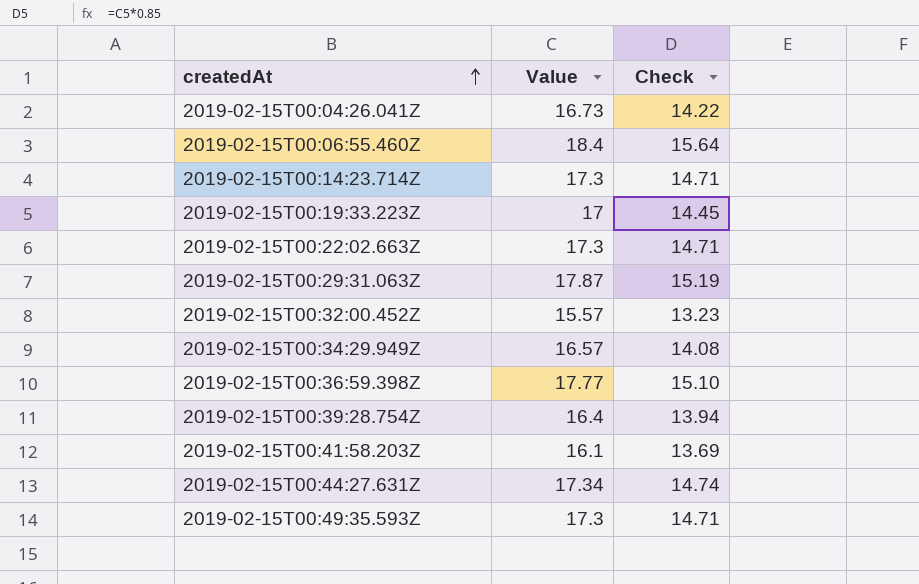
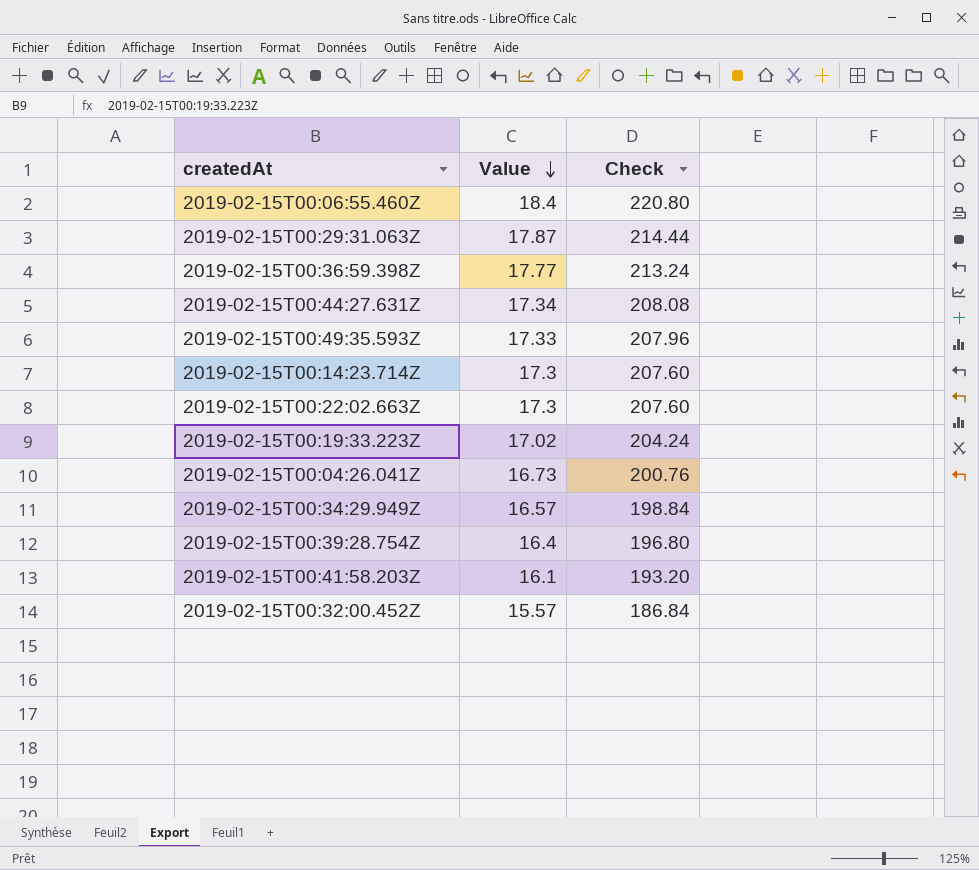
row order: createdAt ascending -> Value descending
column Check | formula: [Value] * 0.85 -> [Value] * 12
2019-02-15T00:49:35.593Z | Value: 17.3 -> 17.33
2019-02-15T00:19:33.223Z | Value: 17 -> 17.02

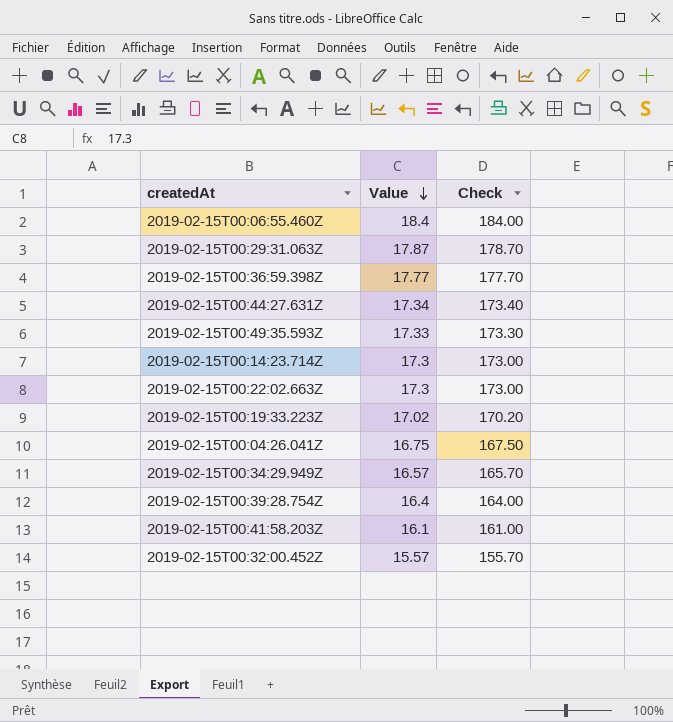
column Check | formula: [Value] * 12 -> [Value] * 10
2019-02-15T00:04:26.041Z | Value: 16.73 -> 16.75

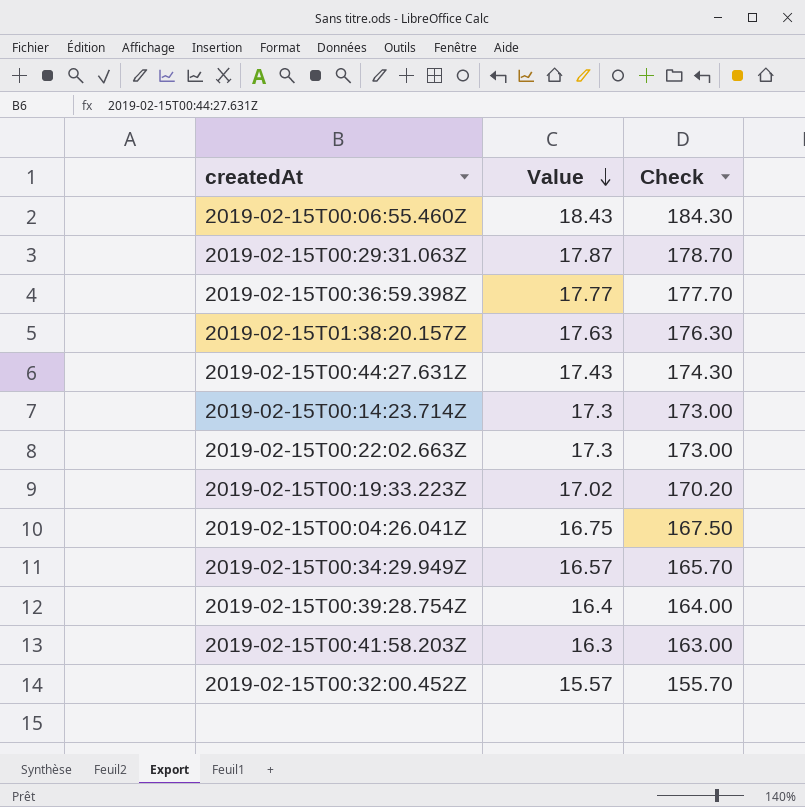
row 2019-02-15T00:49:35.593Z: 17.33 | 173.30 -> none
2019-02-15T00:06:55.460Z | Value: 18.4 -> 18.43
2019-02-15T00:06:55.460Z | Check: 184.00 -> 184.30
row 2019-02-15T01:38:20.157Z: none -> 17.63 | 176.30
2019-02-15T00:44:27.631Z | Value: 17.34 -> 17.43
2019-02-15T00:44:27.631Z | Check: 173.40 -> 174.30
2019-02-15T00:41:58.203Z | Value: 16.1 -> 16.3
2019-02-15T00:41:58.203Z | Check: 161.00 -> 163.00

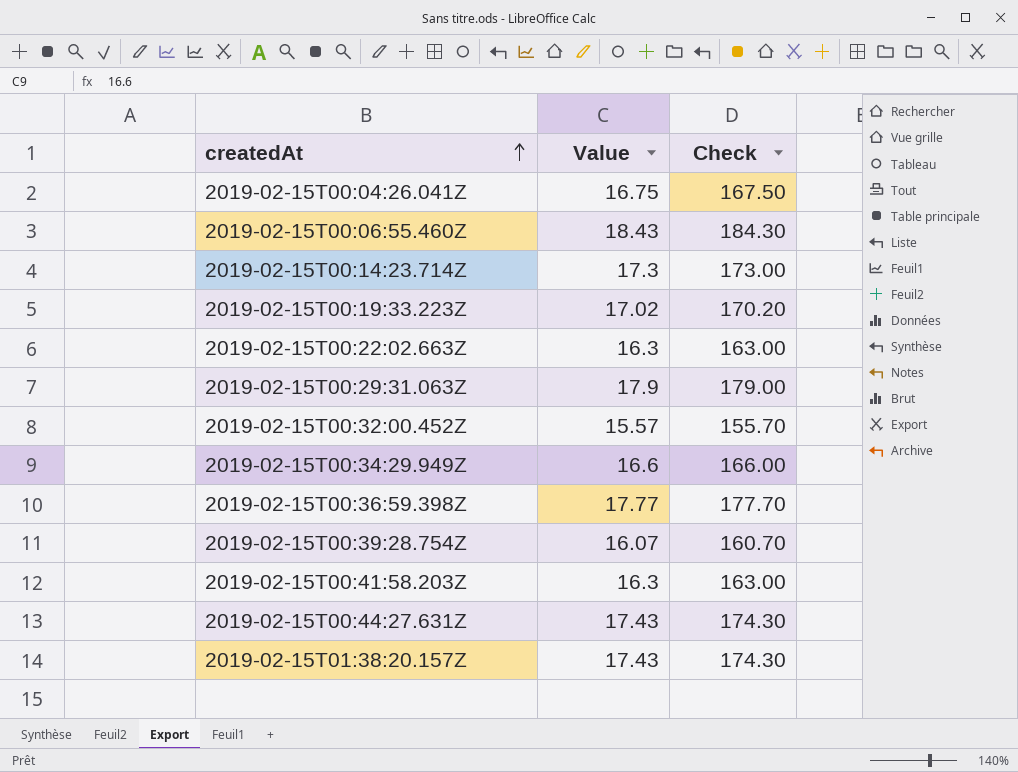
row order: Value descending -> createdAt ascending
2019-02-15T00:22:02.663Z | Value: 17.3 -> 16.3
2019-02-15T00:22:02.663Z | Check: 173.00 -> 163.00
2019-02-15T00:29:31.063Z | Value: 17.87 -> 17.9
2019-02-15T00:29:31.063Z | Check: 178.70 -> 179.00
2019-02-15T00:34:29.949Z | Value: 16.57 -> 16.6
2019-02-15T00:34:29.949Z | Check: 165.70 -> 166.00
2019-02-15T00:39:28.754Z | Value: 16.4 -> 16.07
2019-02-15T00:39:28.754Z | Check: 164.00 -> 160.70
2019-02-15T01:38:20.157Z | Value: 17.63 -> 17.43
2019-02-15T01:38:20.157Z | Check: 176.30 -> 174.30

